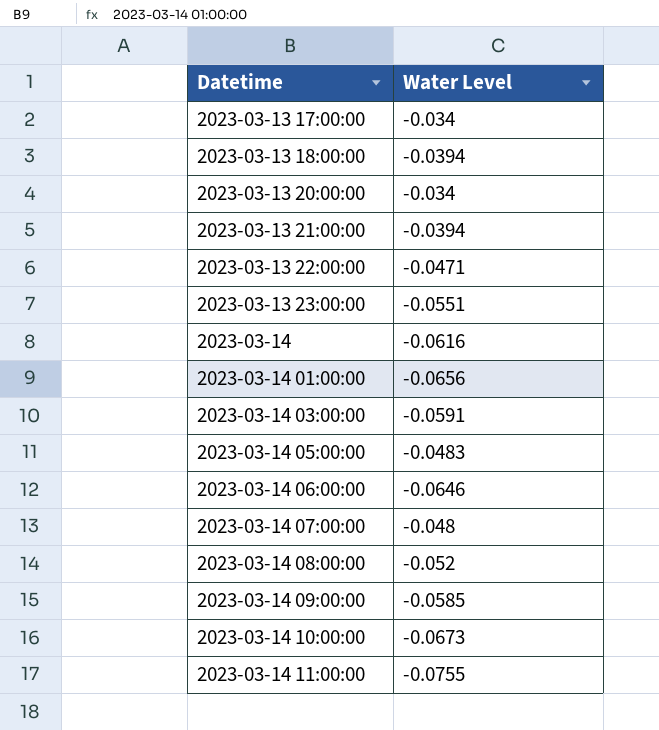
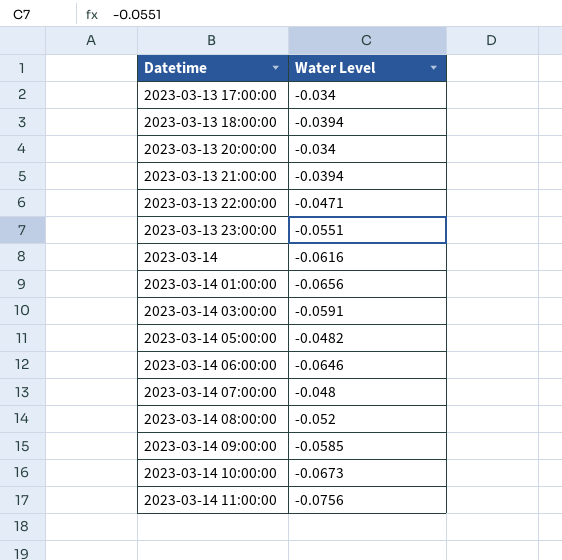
2023-03-14 05:00:00 | Water Level: -0.0483 -> -0.0482
2023-03-14 11:00:00 | Water Level: -0.0755 -> -0.0756

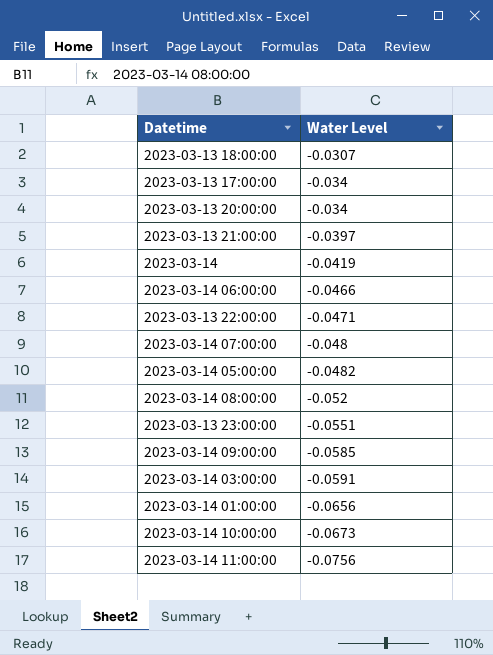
row order: Datetime ascending -> Water Level descending
2023-03-13 18:00:00 | Water Level: -0.0394 -> -0.0307
2023-03-13 21:00:00 | Water Level: -0.0394 -> -0.0397
2023-03-14 | Water Level: -0.0616 -> -0.0419
2023-03-14 06:00:00 | Water Level: -0.0646 -> -0.0466

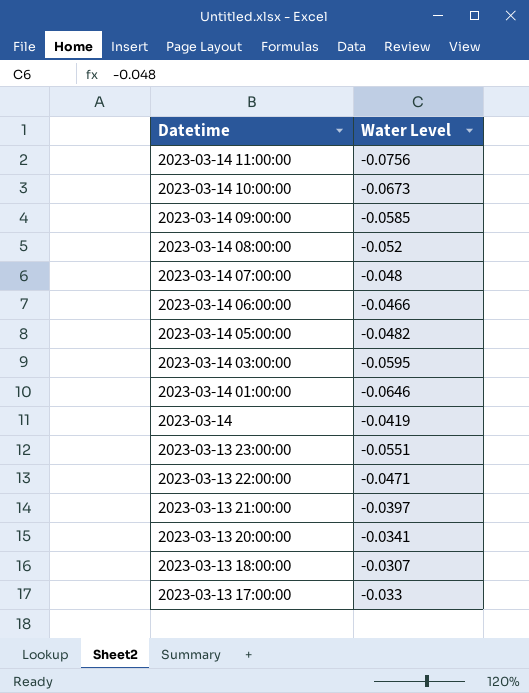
row order: Water Level descending -> Datetime descending
2023-03-14 03:00:00 | Water Level: -0.0591 -> -0.0595
2023-03-14 01:00:00 | Water Level: -0.0656 -> -0.0646
2023-03-13 20:00:00 | Water Level: -0.034 -> -0.0341
2023-03-13 17:00:00 | Water Level: -0.034 -> -0.033

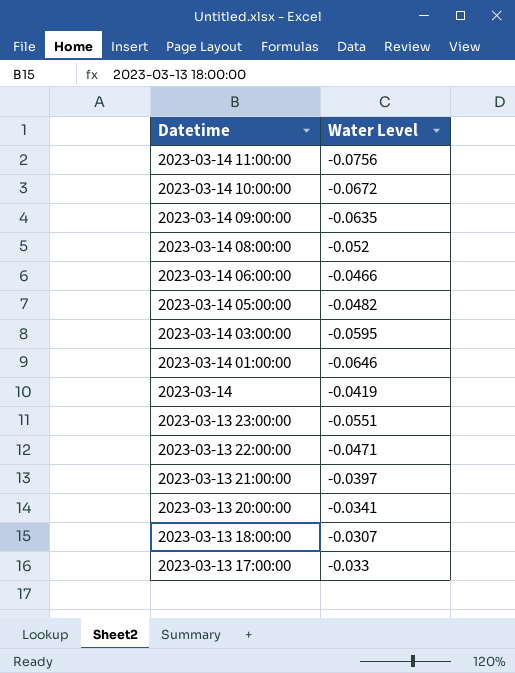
row 2023-03-14 07:00:00: -0.048 -> none
2023-03-14 10:00:00 | Water Level: -0.0673 -> -0.0672
2023-03-14 09:00:00 | Water Level: -0.0585 -> -0.0635

